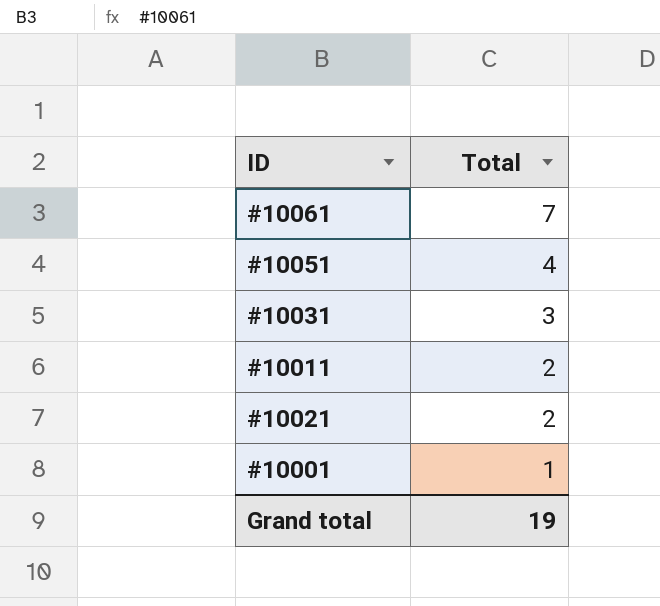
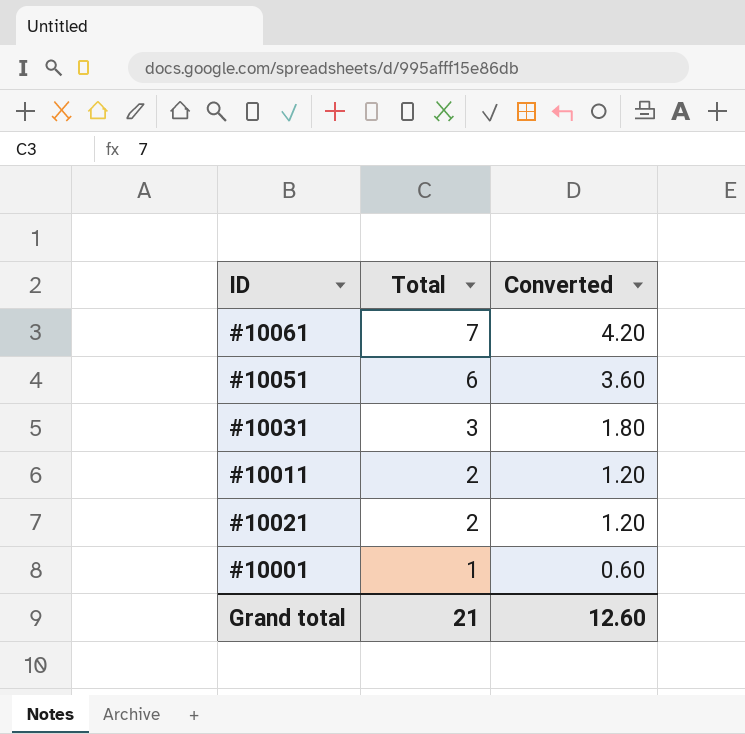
column Converted | formula: none -> [Total] * 0.6
#10051 | Total: 4 -> 6
Grand total | Total: 19 -> 21

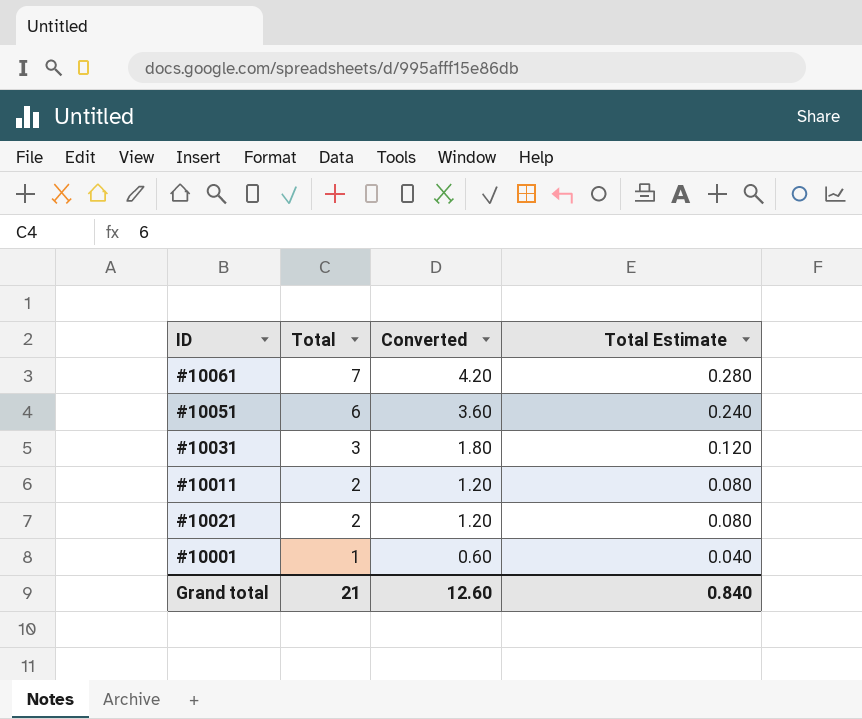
column Total Estimate | formula: none -> [Total] * 0.04

